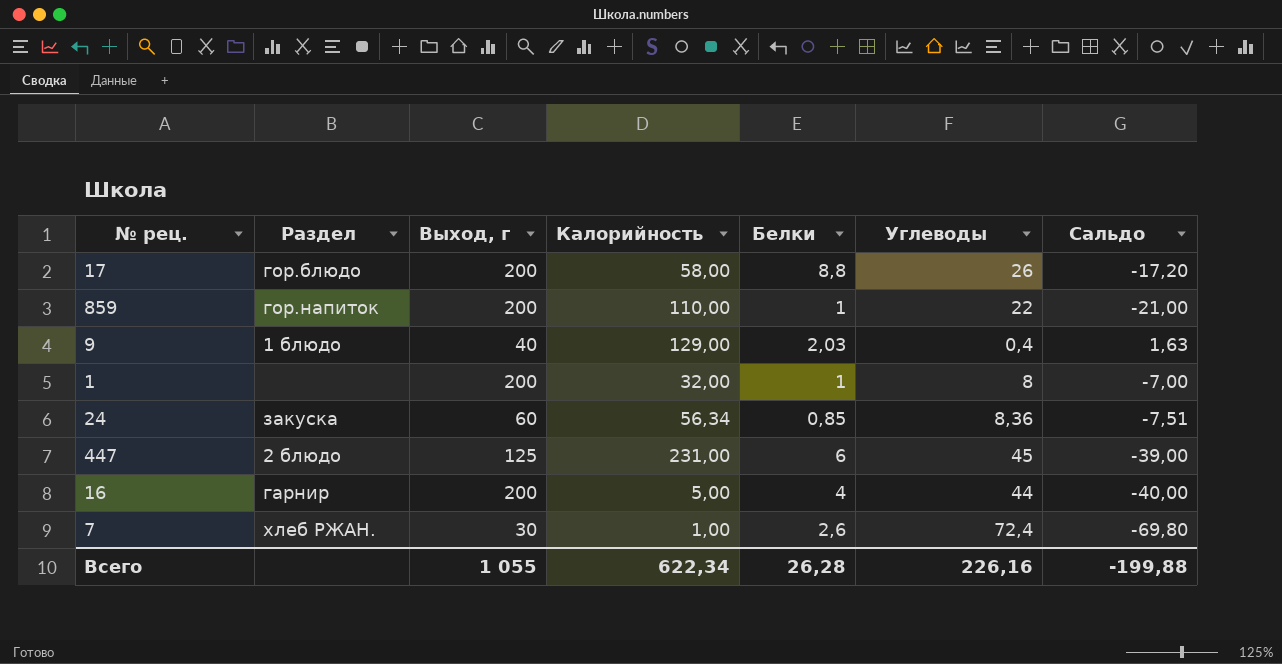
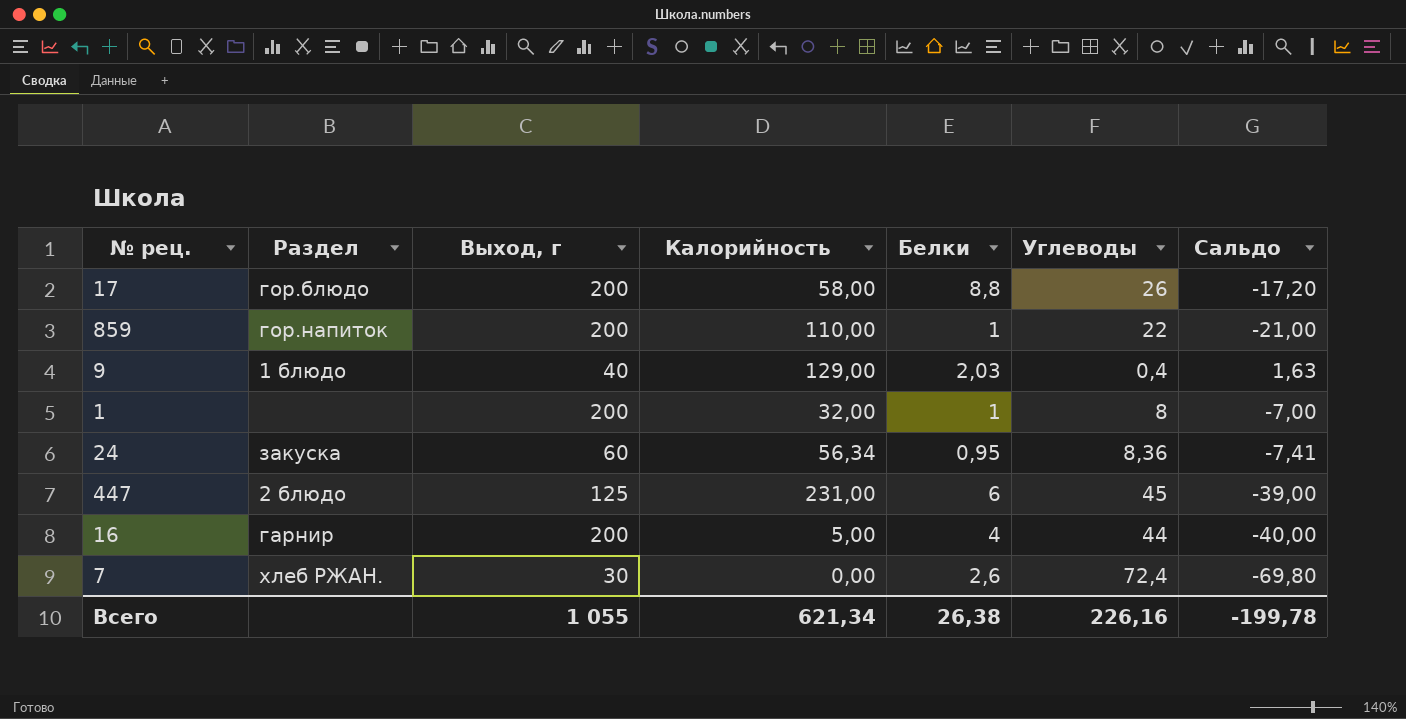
24 | Белки: 0,85 -> 0,95
24 | Сальдо: -7,51 -> -7,41
7 | Калорийность: 1,00 -> 0,00
Всего | Калорийность: 622,34 -> 621,34
Всего | Белки: 26,28 -> 26,38
Всего | Сальдо: -199,88 -> -199,78

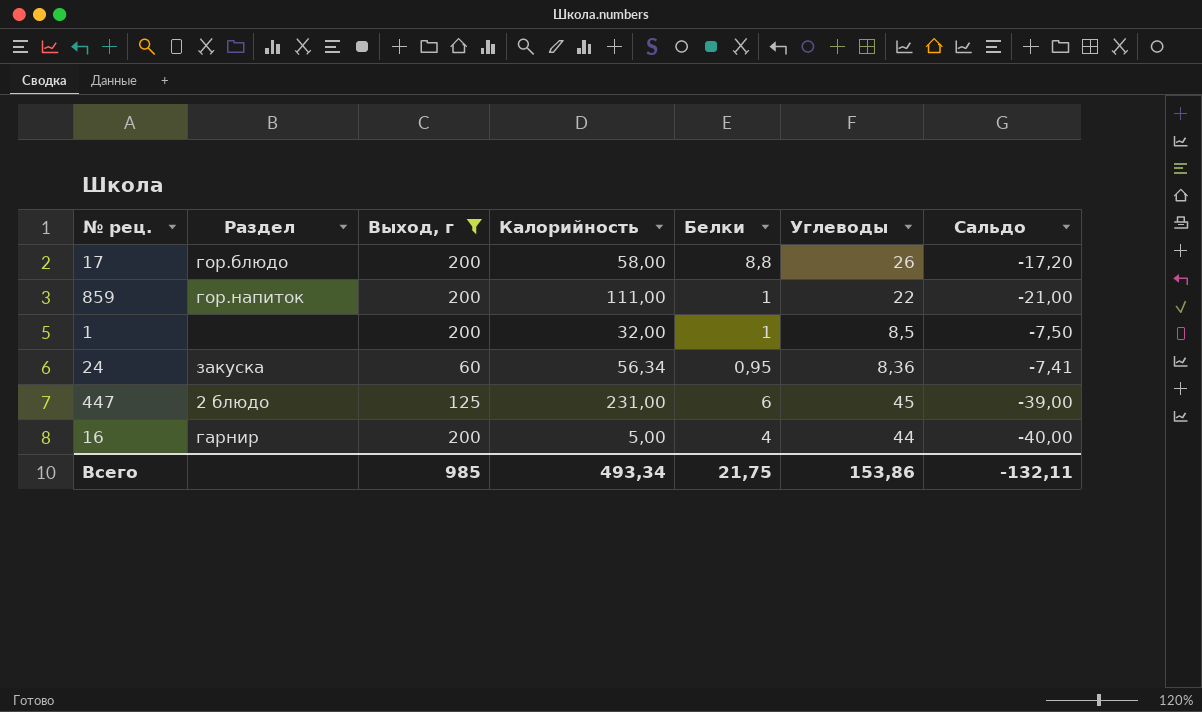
filter: none -> Выход, г >= 60
859 | Калорийность: 110,00 -> 111,00
1 | Углеводы: 8 -> 8,5
1 | Сальдо: -7,00 -> -7,50
Всего | Выход, г: 1 055 -> 985
Всего | Калорийность: 621,34 -> 493,34
Всего | Белки: 26,38 -> 21,75
Всего | Углеводы: 226,16 -> 153,86
Всего | Сальдо: -199,78 -> -132,11

